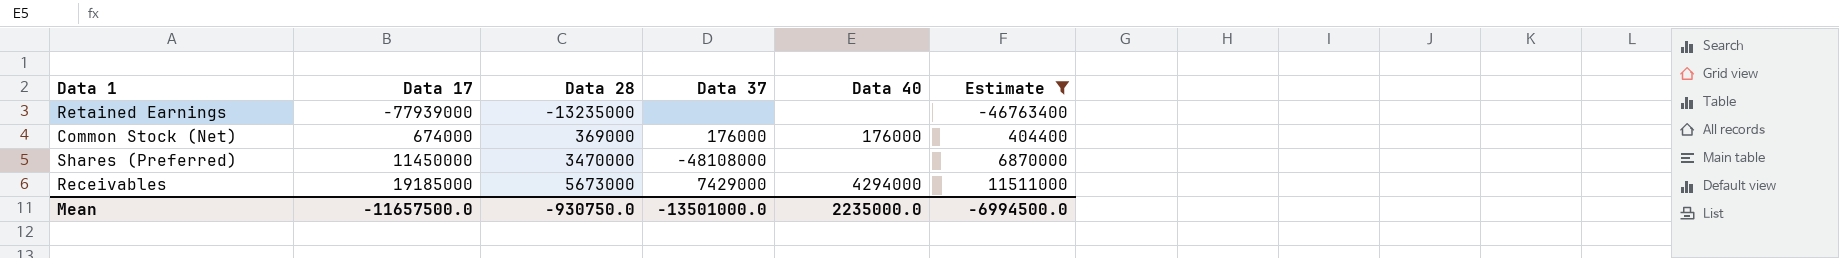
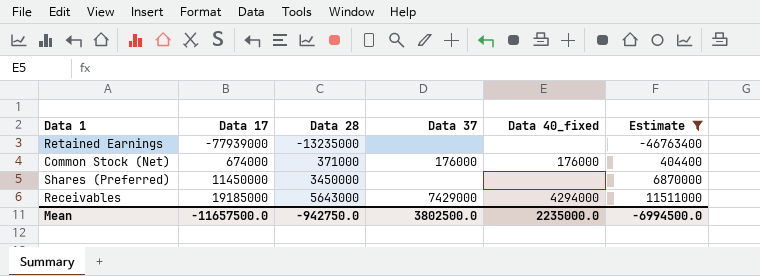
column name: Data 40 -> Data 40_fixed
Common Stock (Net) | Data 28: 369000 -> 371000
Shares (Preferred) | Data 28: 3470000 -> 3450000
Shares (Preferred) | Data 37: -48108000 -> none
Receivables | Data 28: 5673000 -> 5643000
Mean | Data 28: -930750.0 -> -942750.0
Mean | Data 37: -13501000.0 -> 3802500.0

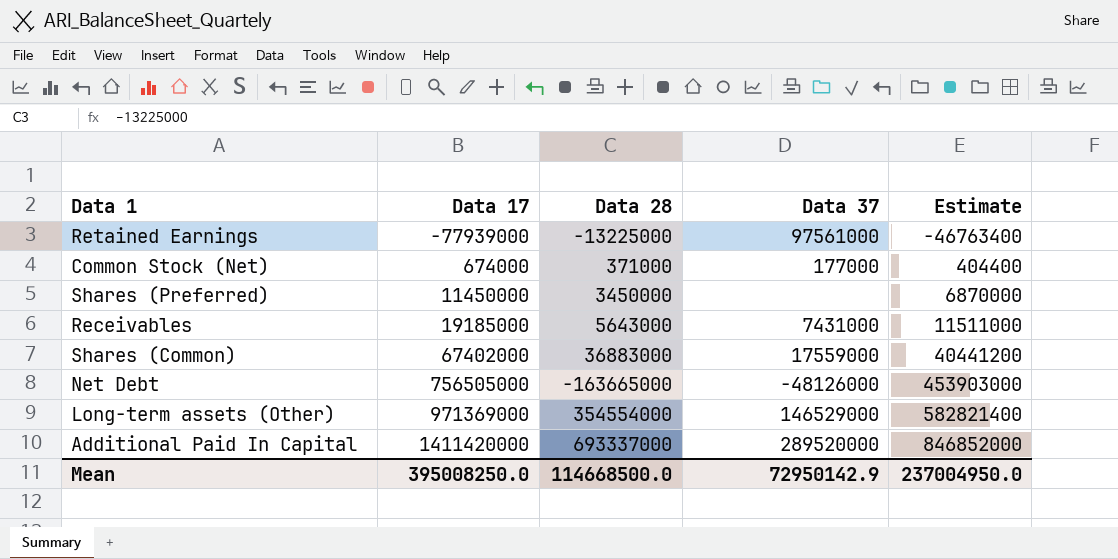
filter: Estimate <= 11511000 -> none
column Data 40_fixed | position: 5 -> none
Retained Earnings | Data 28: -13235000 -> -13225000
Retained Earnings | Data 37: none -> 97561000
Common Stock (Net) | Data 37: 176000 -> 177000
Receivables | Data 37: 7429000 -> 7431000
Mean | Data 17: -11657500.0 -> 395008250.0
Mean | Data 28: -942750.0 -> 114668500.0
Mean | Data 37: 3802500.0 -> 72950142.9
Mean | Estimate: -6994500.0 -> 237004950.0

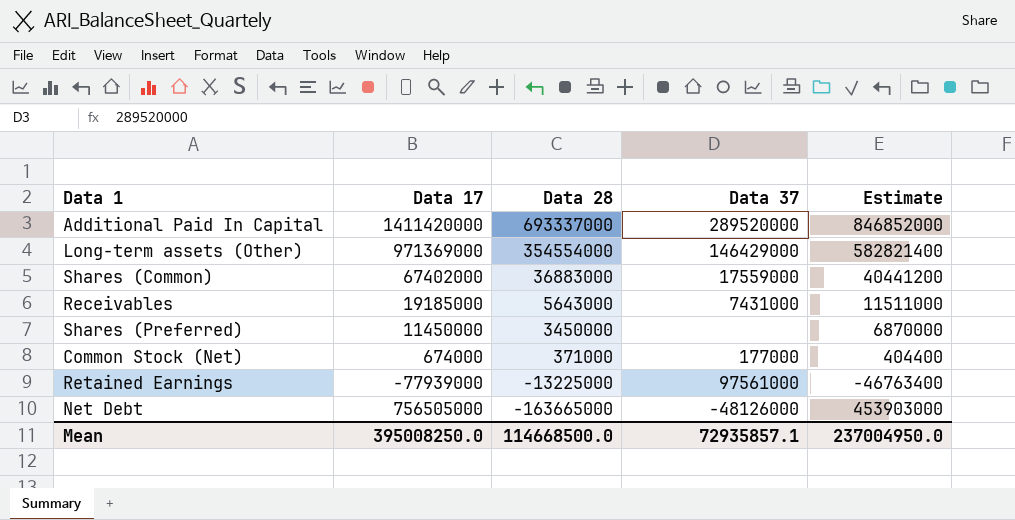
row order: Data 17 ascending -> Data 28 descending
Long-term assets (Other) | Data 37: 146529000 -> 146429000
Mean | Data 37: 72950142.9 -> 72935857.1

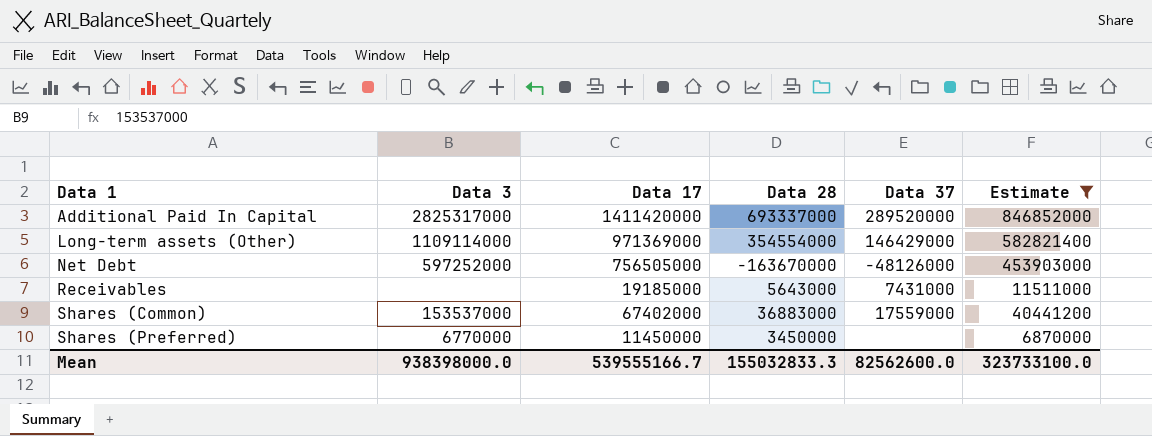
filter: none -> Estimate >= 6870000
row order: Data 28 descending -> Data 1 ascending
column Data 3 | position: none -> 2
Net Debt | Data 28: -163665000 -> -163670000
Mean | Data 17: 395008250.0 -> 539555166.7
Mean | Data 28: 114668500.0 -> 155032833.3
Mean | Data 37: 72935857.1 -> 82562600.0
Mean | Estimate: 237004950.0 -> 323733100.0

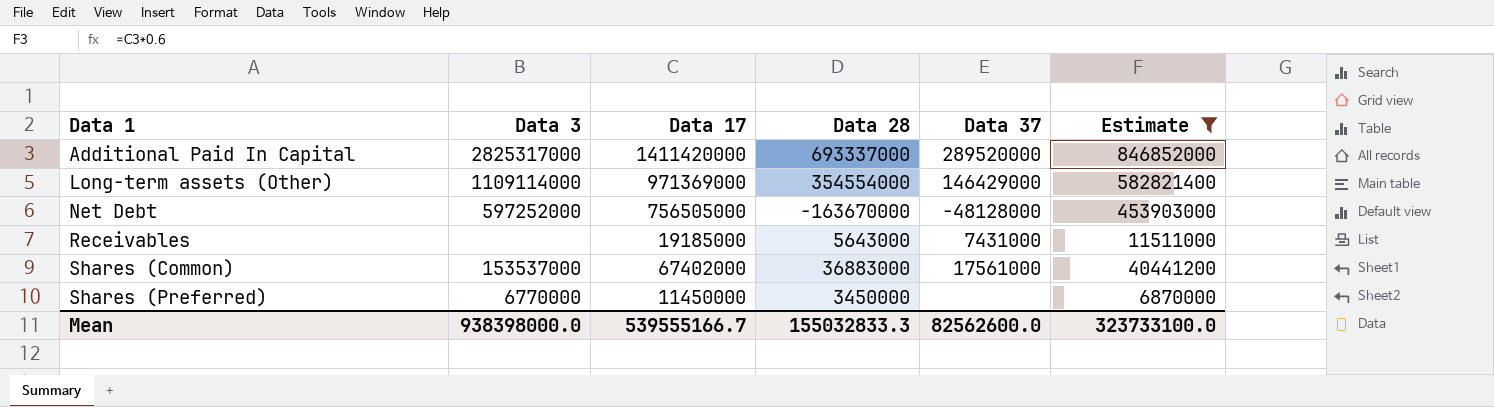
Net Debt | Data 37: -48126000 -> -48128000
Shares (Common) | Data 37: 17559000 -> 17561000

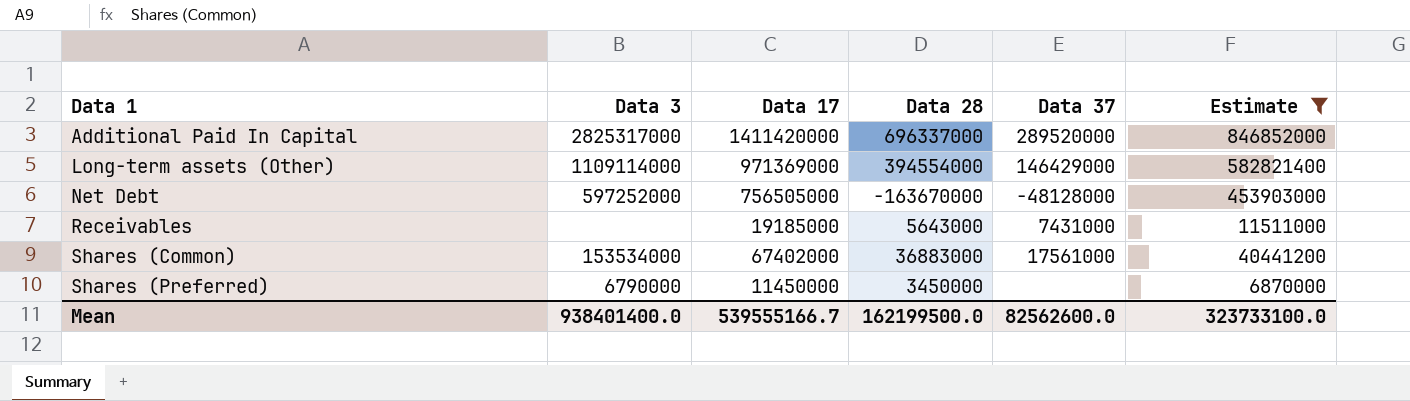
Additional Paid In Capital | Data 28: 693337000 -> 696337000
Long-term assets (Other) | Data 28: 354554000 -> 394554000
Shares (Common) | Data 3: 153537000 -> 153534000
Shares (Preferred) | Data 3: 6770000 -> 6790000
Mean | Data 3: 938398000.0 -> 938401400.0
Mean | Data 28: 155032833.3 -> 162199500.0

